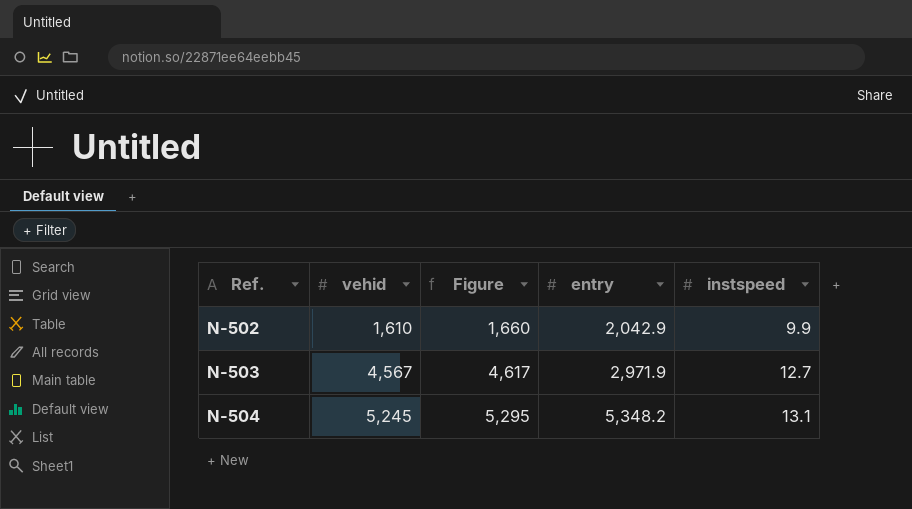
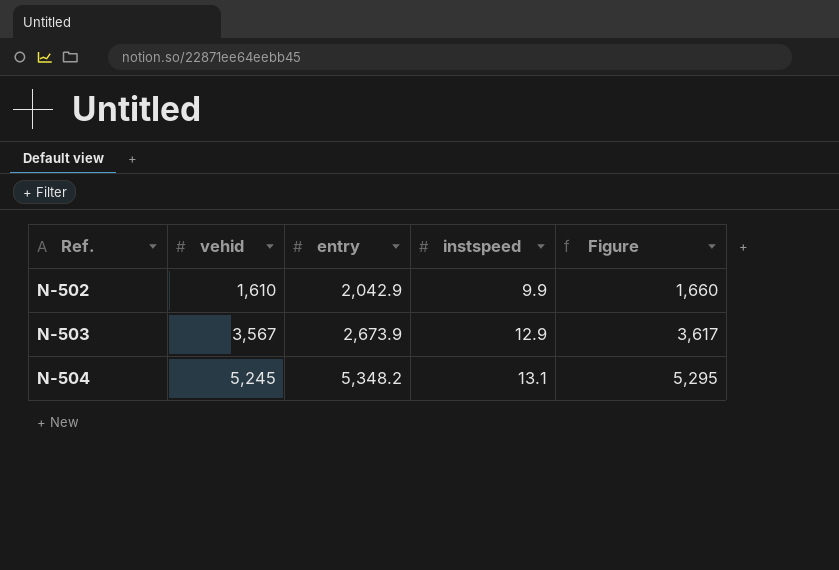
column Figure | position: 3 -> 5
N-503 | vehid: 4,567 -> 3,567
N-503 | entry: 2,971.9 -> 2,673.9
N-503 | instspeed: 12.7 -> 12.9
N-503 | Figure: 4,617 -> 3,617

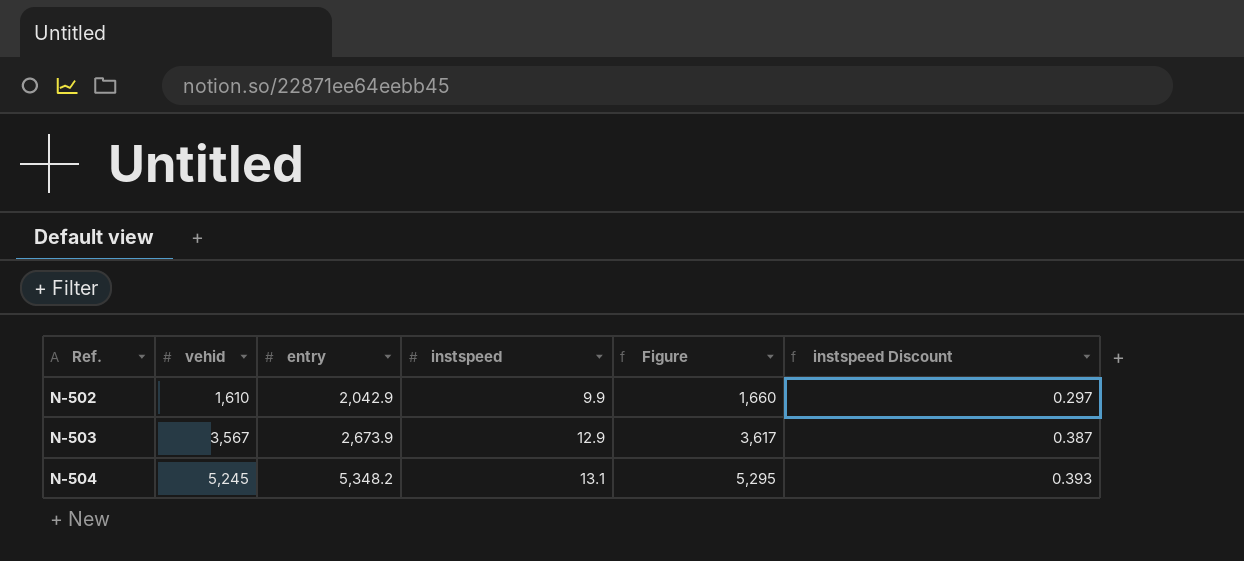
column instspeed Discount | formula: none -> [instspeed] * 0.03

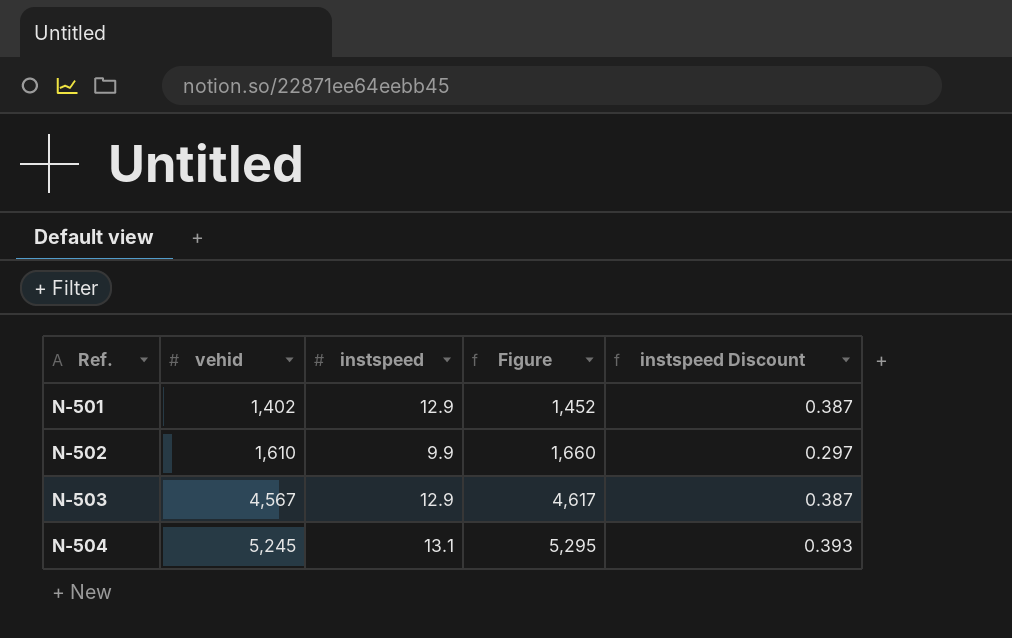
column entry | position: 3 -> none
row N-501: none -> 1,402 | 12.9 | 1,452 | 0.387
N-503 | vehid: 3,567 -> 4,567
N-503 | Figure: 3,617 -> 4,617

